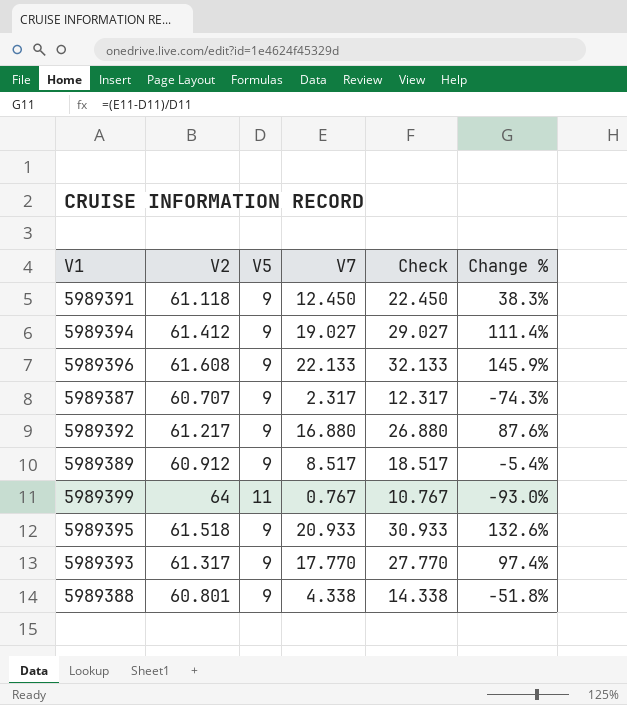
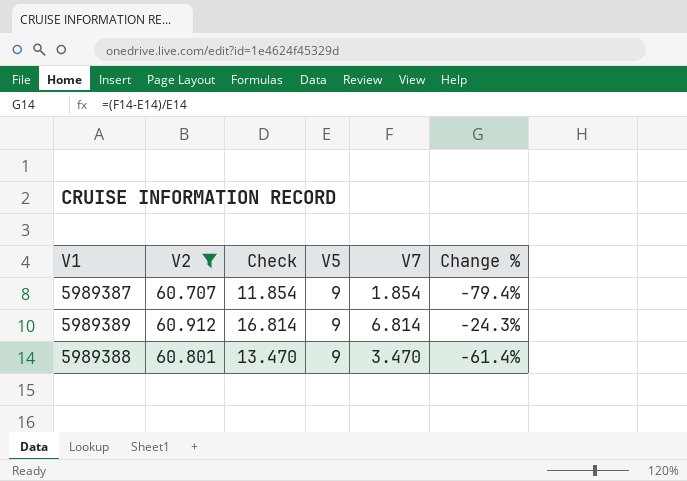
filter: none -> V2 <= 60.912
column Check | position: 5 -> 3
5989387 | Check: 12.317 -> 11.854
5989387 | V7: 2.317 -> 1.854
5989387 | Change %: -74.3% -> -79.4%
5989389 | Check: 18.517 -> 16.814
5989389 | V7: 8.517 -> 6.814
5989389 | Change %: -5.4% -> -24.3%
5989388 | Check: 14.338 -> 13.470
5989388 | V7: 4.338 -> 3.470
5989388 | Change %: -51.8% -> -61.4%

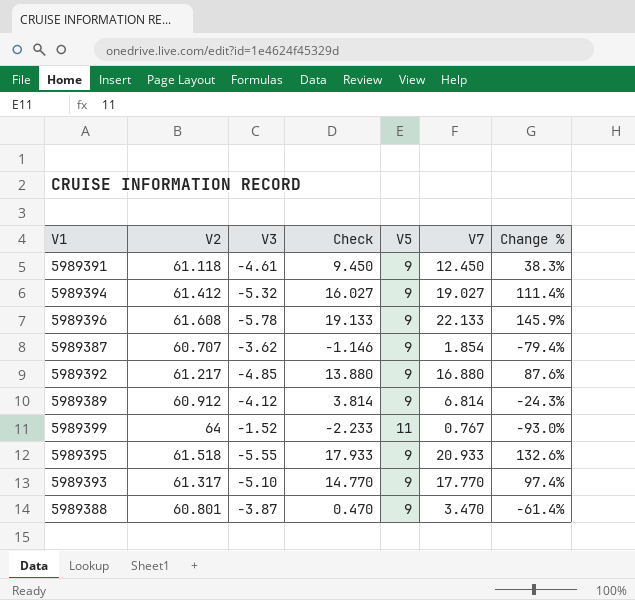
filter: V2 <= 60.912 -> none
column V3 | position: none -> 3
column Check | formula: [V7] + 10 -> [V7] - 3

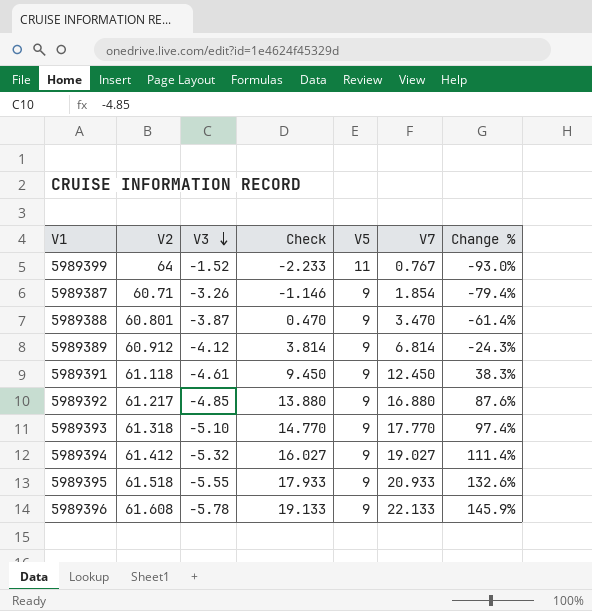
row order: none -> V3 descending
5989387 | V2: 60.707 -> 60.71
5989387 | V3: -3.62 -> -3.26
5989393 | V2: 61.317 -> 61.318

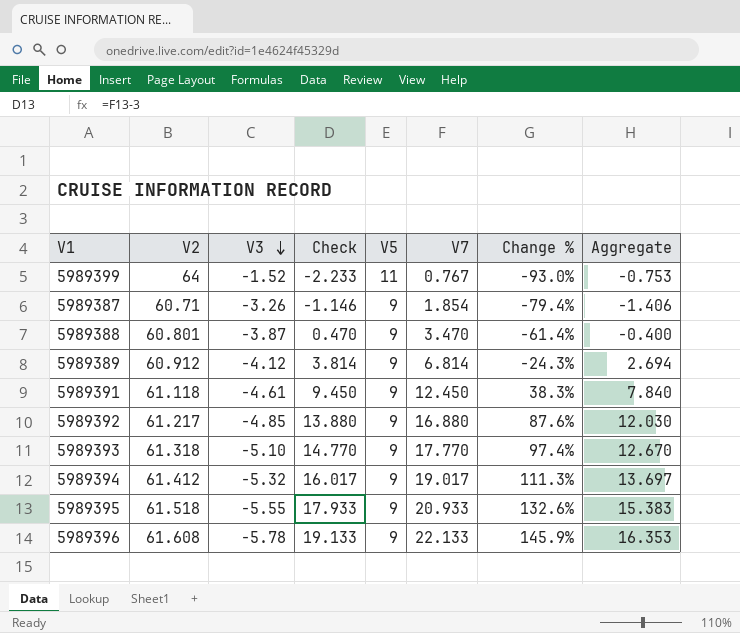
column Aggregate | formula: none -> [V3] + [V7]
5989394 | Check: 16.027 -> 16.017
5989394 | V7: 19.027 -> 19.017
5989394 | Change %: 111.4% -> 111.3%

